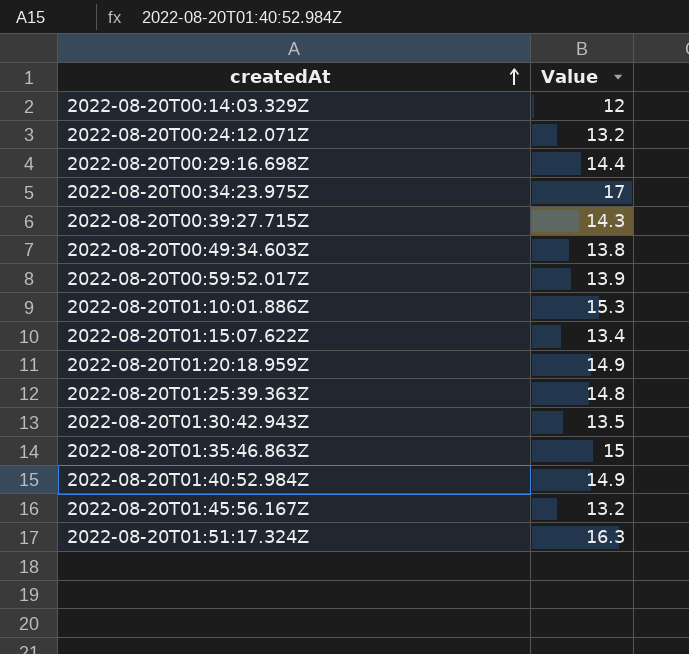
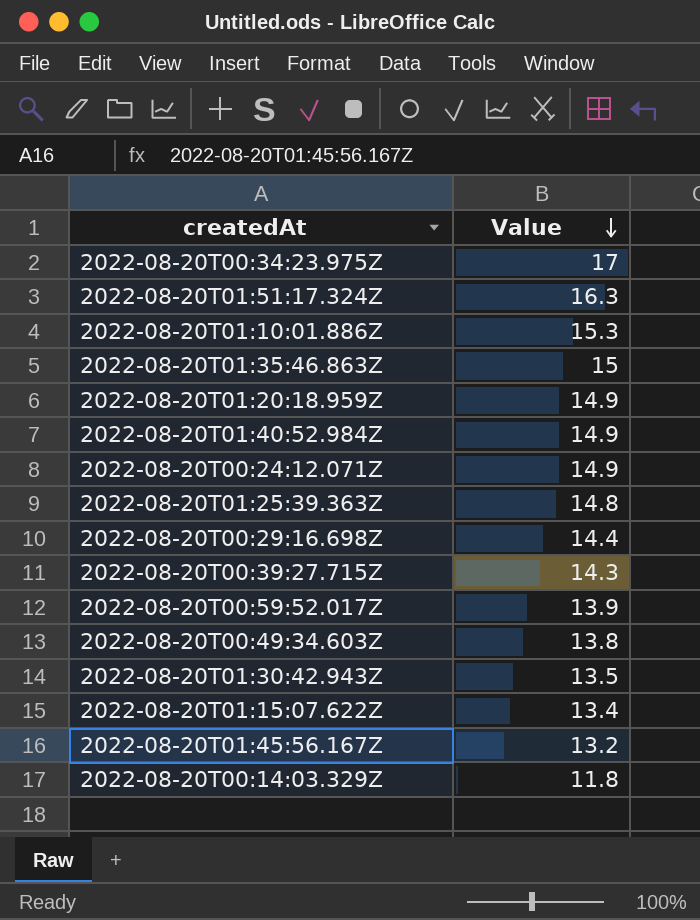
row order: createdAt ascending -> Value descending
2022-08-20T00:24:12.071Z | Value: 13.2 -> 14.9
2022-08-20T00:14:03.329Z | Value: 12 -> 11.8

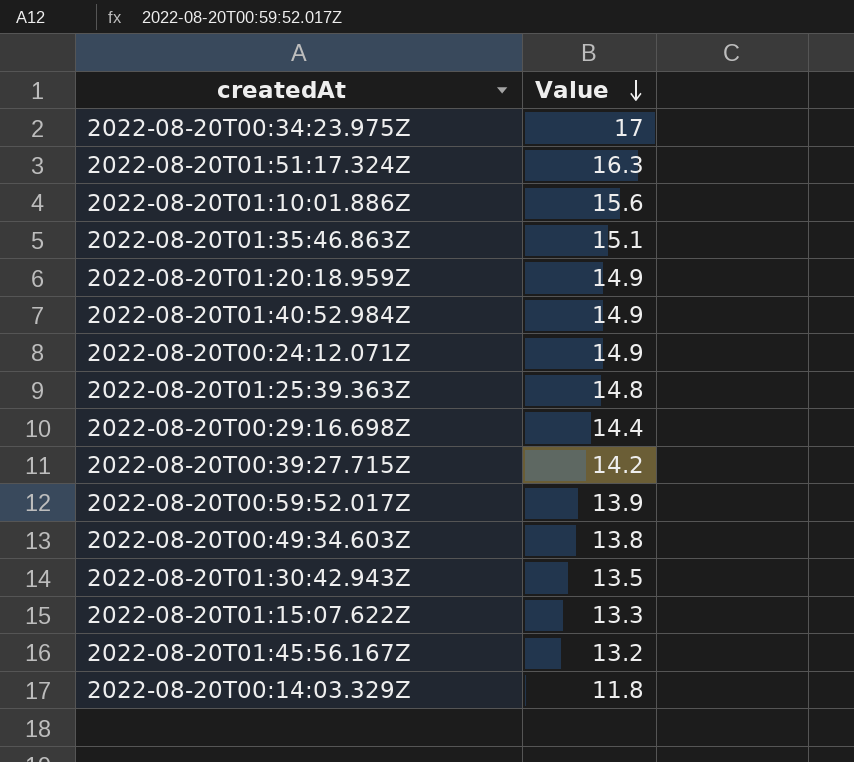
2022-08-20T01:10:01.886Z | Value: 15.3 -> 15.6
2022-08-20T01:35:46.863Z | Value: 15 -> 15.1
2022-08-20T00:39:27.715Z | Value: 14.3 -> 14.2
2022-08-20T01:15:07.622Z | Value: 13.4 -> 13.3

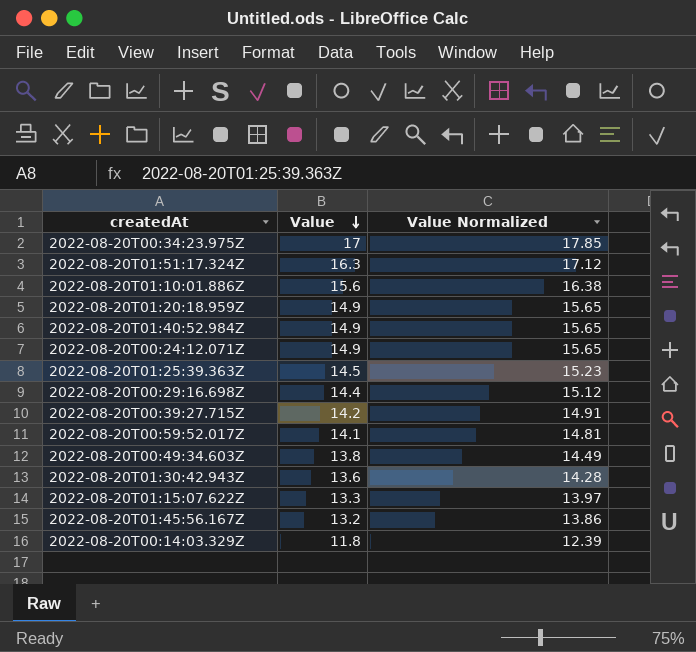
column Value Normalized | formula: none -> [Value] * 1.05
row 2022-08-20T01:35:46.863Z: 15.1 -> none
2022-08-20T01:25:39.363Z | Value: 14.8 -> 14.5
2022-08-20T00:59:52.017Z | Value: 13.9 -> 14.1
2022-08-20T01:30:42.943Z | Value: 13.5 -> 13.6

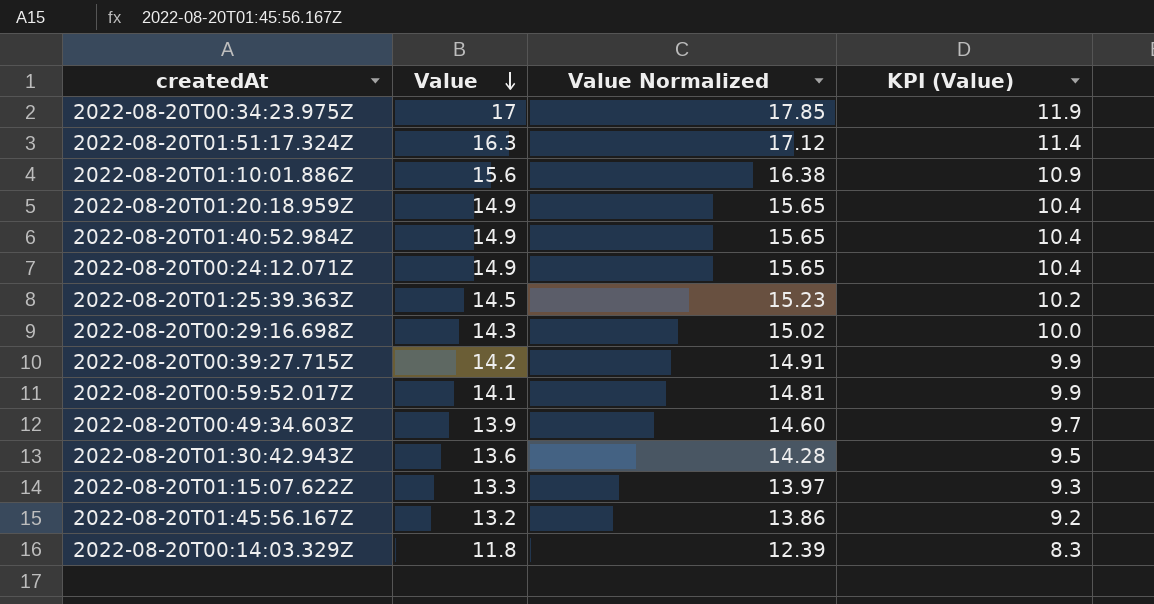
column KPI (Value) | formula: none -> [Value] * 0.7
2022-08-20T00:29:16.698Z | Value: 14.4 -> 14.3
2022-08-20T00:29:16.698Z | Value Normalized: 15.12 -> 15.02
2022-08-20T00:49:34.603Z | Value: 13.8 -> 13.9
2022-08-20T00:49:34.603Z | Value Normalized: 14.49 -> 14.60

